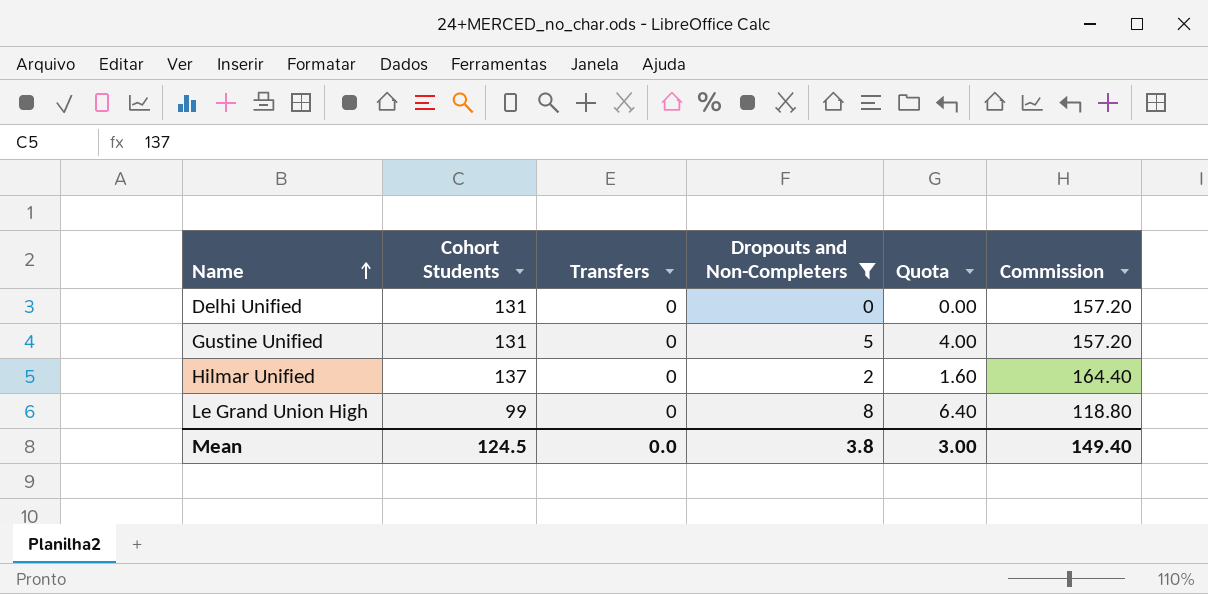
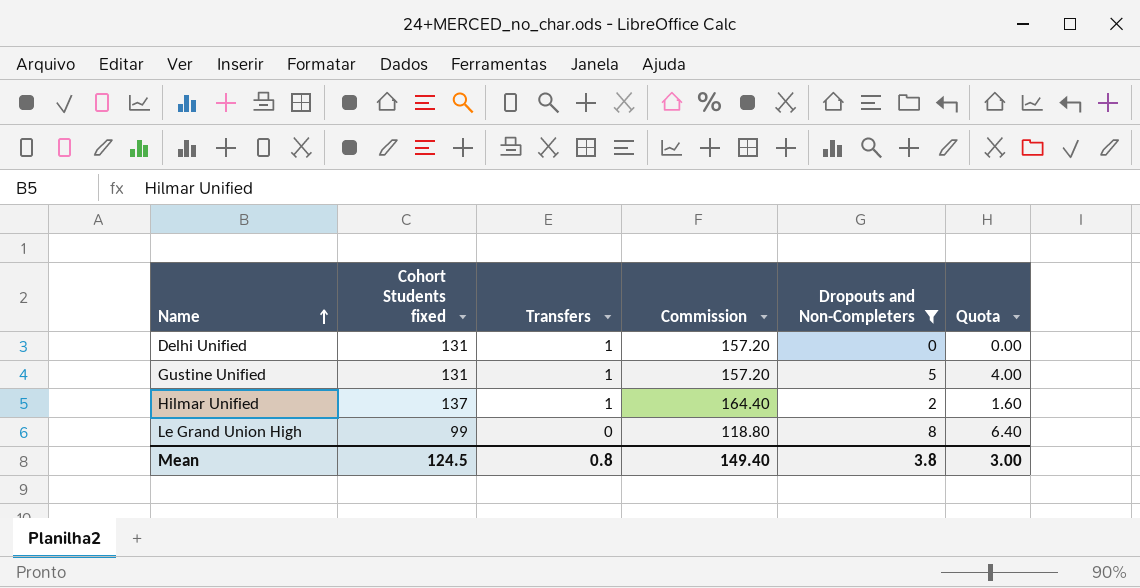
column name: Cohort Students -> Cohort Students fixed
column Commission | position: 6 -> 4
Delhi Unified | Transfers: 0 -> 1
Gustine Unified | Transfers: 0 -> 1
Hilmar Unified | Transfers: 0 -> 1
Mean | Transfers: 0.0 -> 0.8

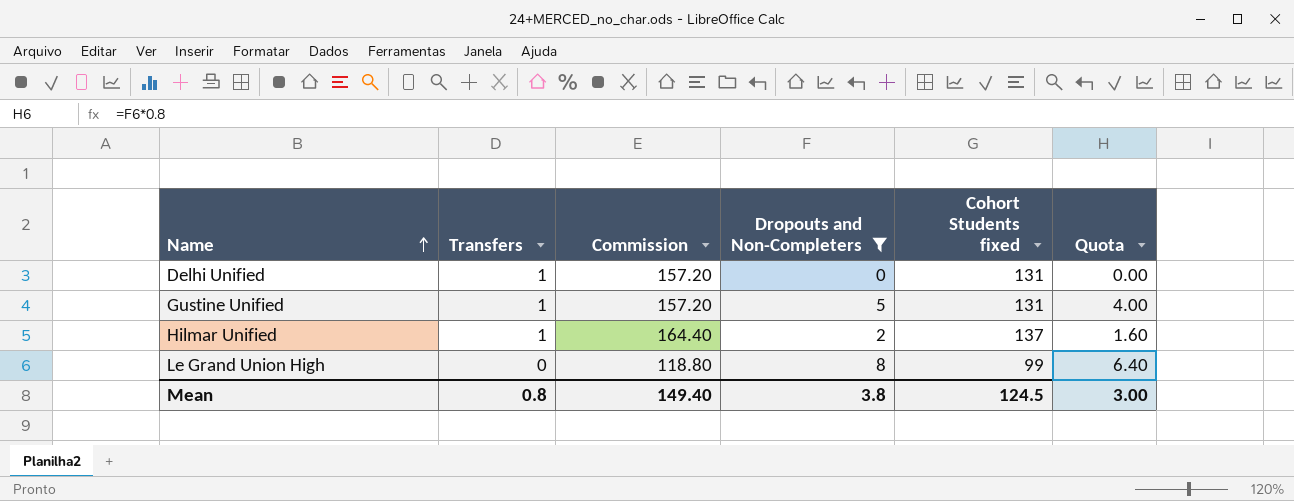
column Cohort Students fixed | position: 2 -> 5

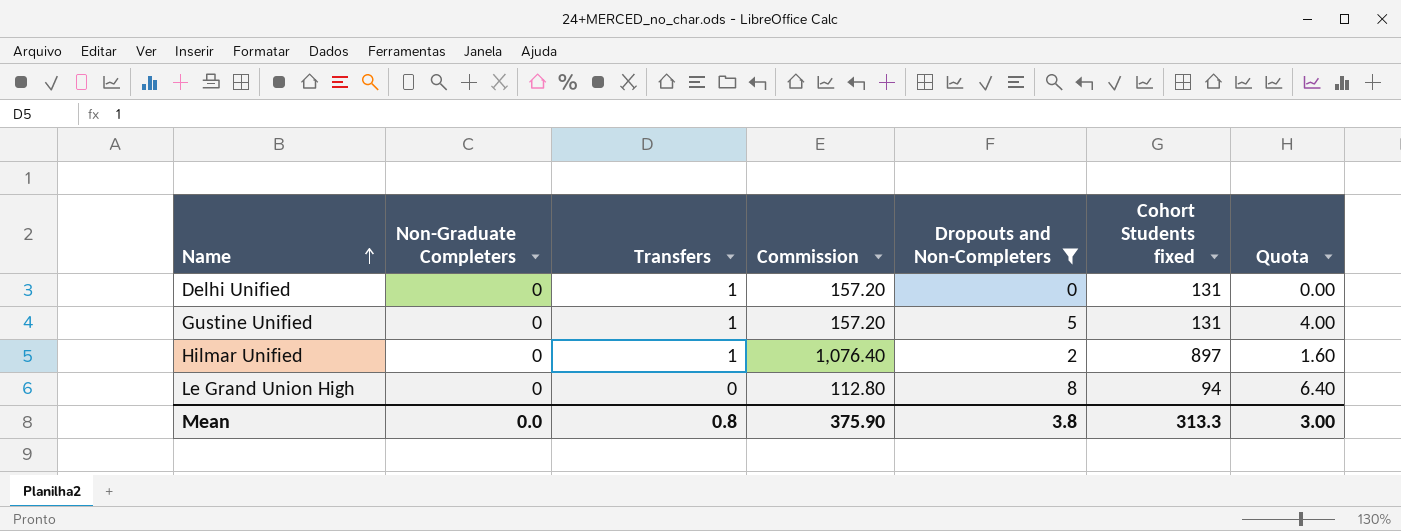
column Non-Graduate Completers | position: none -> 2
Hilmar Unified | Commission: 164.40 -> 1,076.40
Hilmar Unified | Cohort Students fixed: 137 -> 897
Le Grand Union High | Commission: 118.80 -> 112.80
Le Grand Union High | Cohort Students fixed: 99 -> 94
Mean | Commission: 149.40 -> 375.90
Mean | Cohort Students fixed: 124.5 -> 313.3

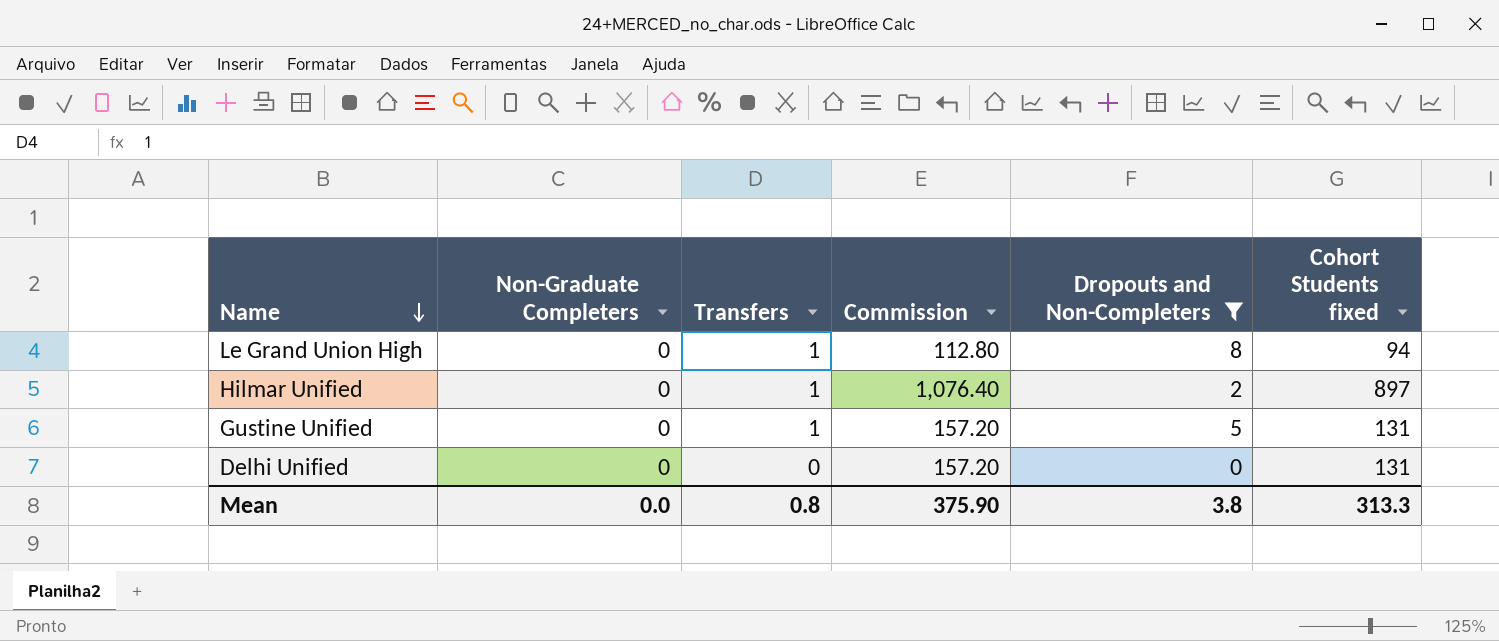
row order: Name ascending -> Name descending
column Quota | formula: [Dropouts and Non-Completers] * 0.8 -> none
Le Grand Union High | Transfers: 0 -> 1
Delhi Unified | Transfers: 1 -> 0

